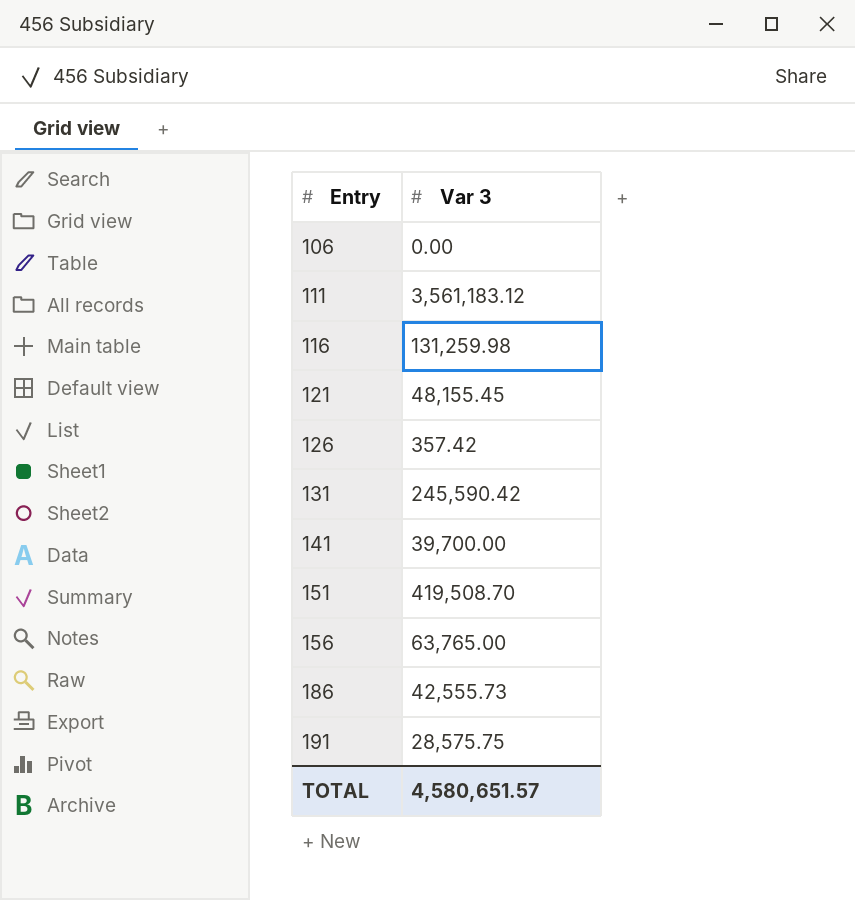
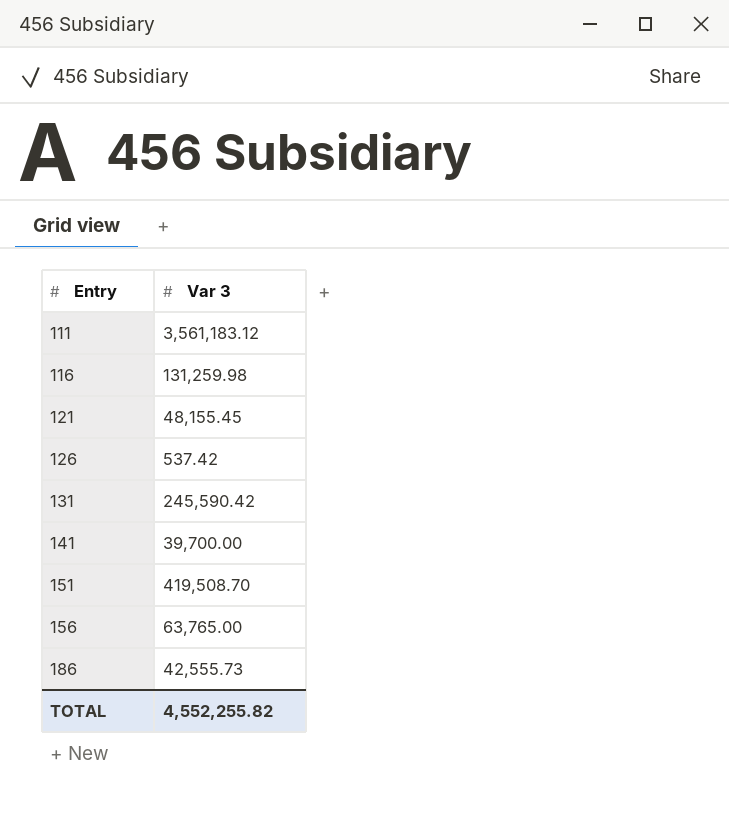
row 106: 0.00 -> none
row 191: 28,575.75 -> none
126 | Var 3: 357.42 -> 537.42
TOTAL | Var 3: 4,580,651.57 -> 4,552,255.82

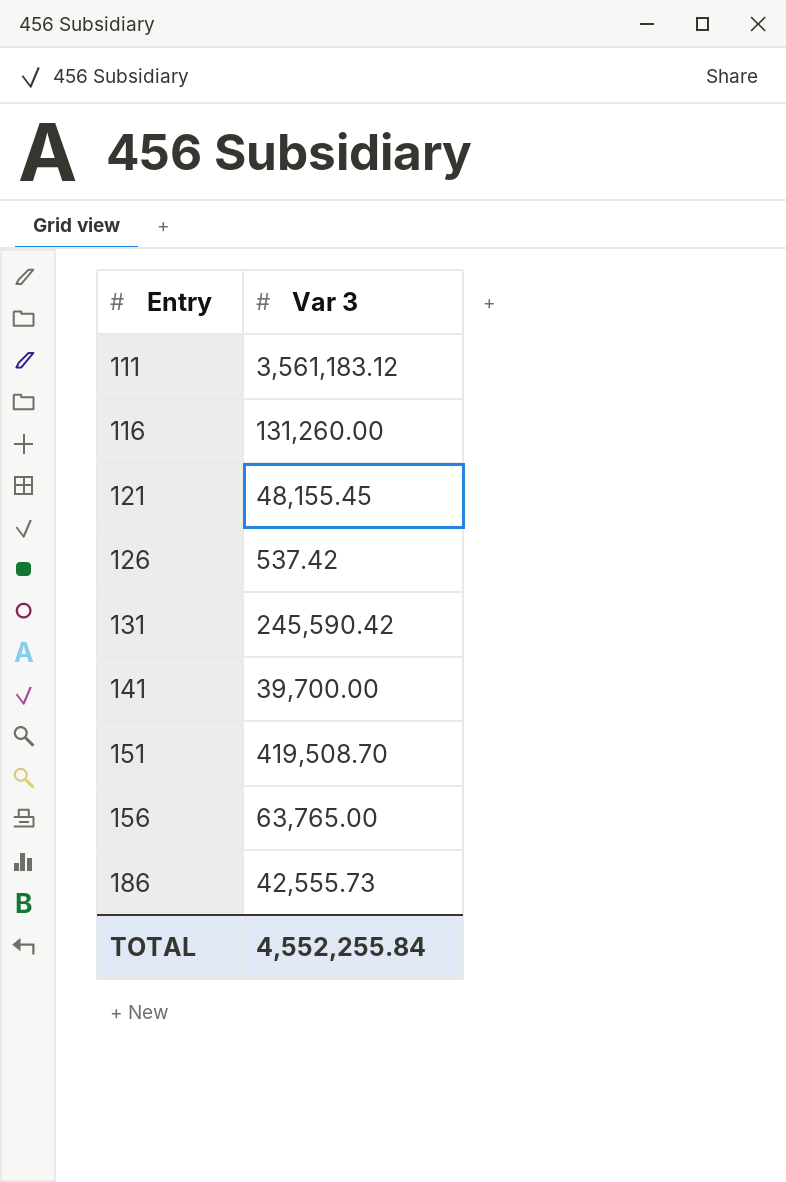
116 | Var 3: 131,259.98 -> 131,260.00
TOTAL | Var 3: 4,552,255.82 -> 4,552,255.84

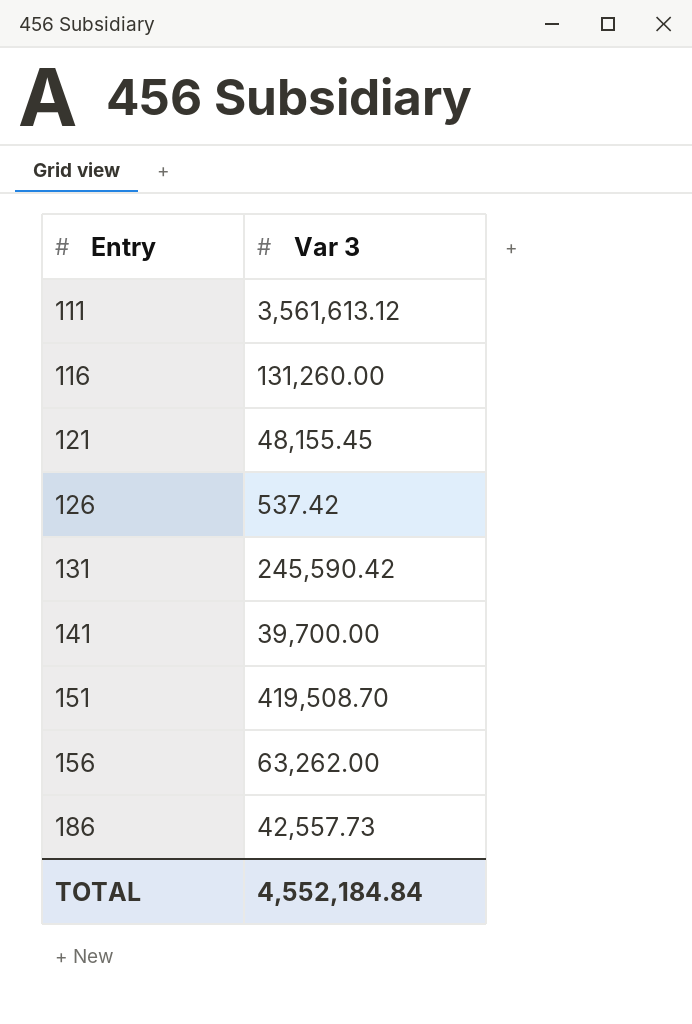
111 | Var 3: 3,561,183.12 -> 3,561,613.12
156 | Var 3: 63,765.00 -> 63,262.00
186 | Var 3: 42,555.73 -> 42,557.73
TOTAL | Var 3: 4,552,255.84 -> 4,552,184.84

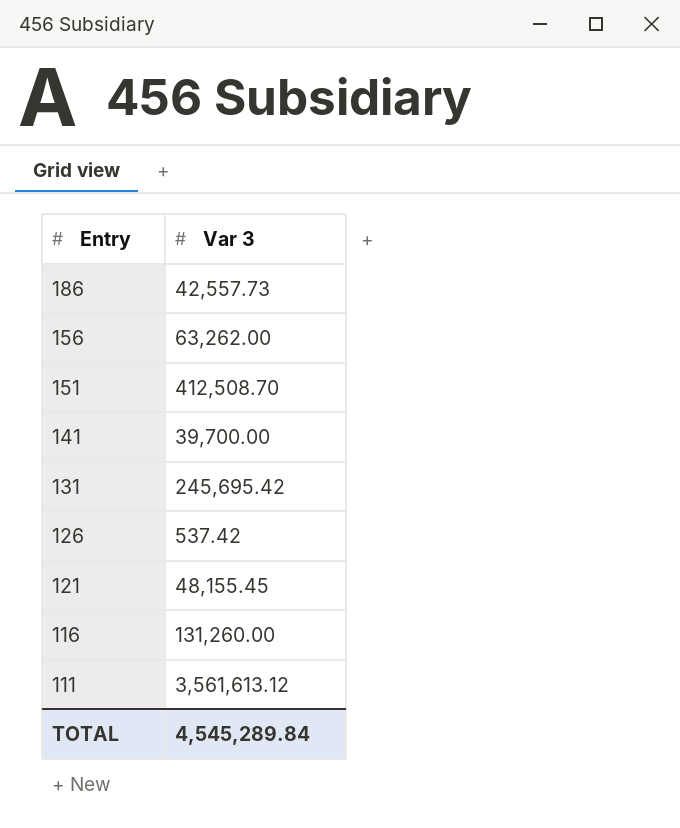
row order: Entry ascending -> Entry descending
151 | Var 3: 419,508.70 -> 412,508.70
131 | Var 3: 245,590.42 -> 245,695.42
TOTAL | Var 3: 4,552,184.84 -> 4,545,289.84

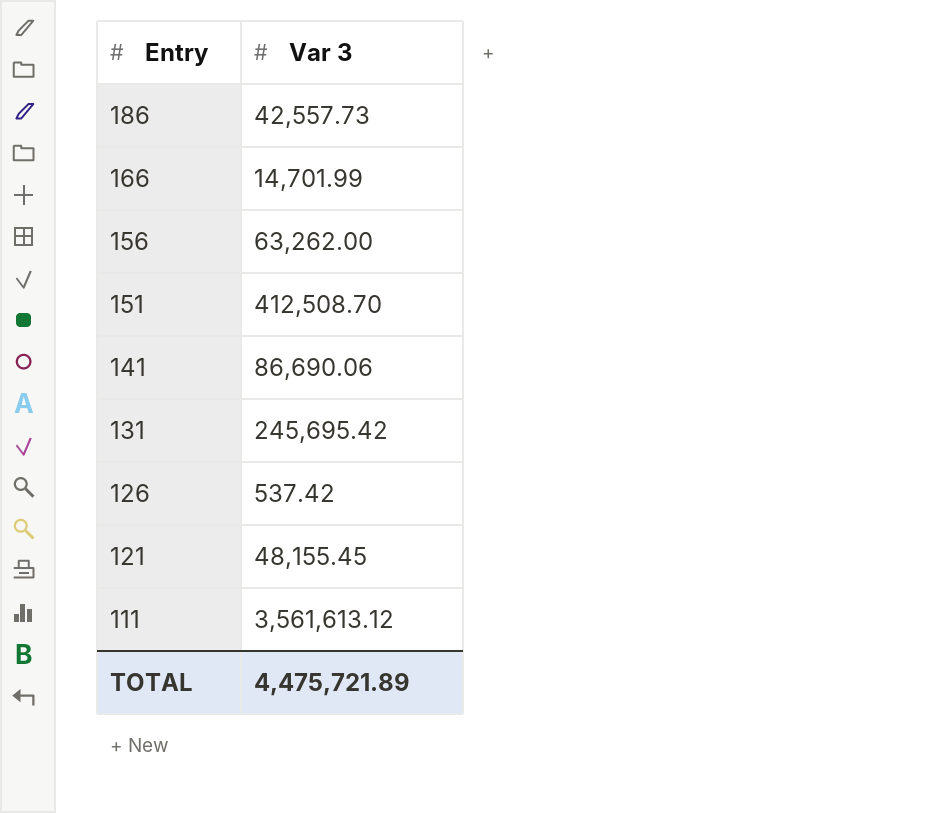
row 116: 131,260.00 -> none
row 166: none -> 14,701.99
141 | Var 3: 39,700.00 -> 86,690.06
TOTAL | Var 3: 4,545,289.84 -> 4,475,721.89

